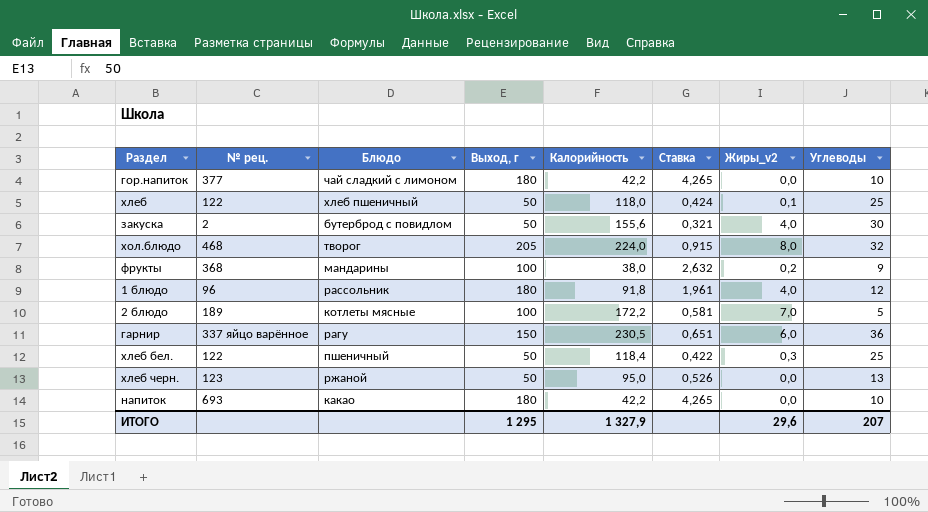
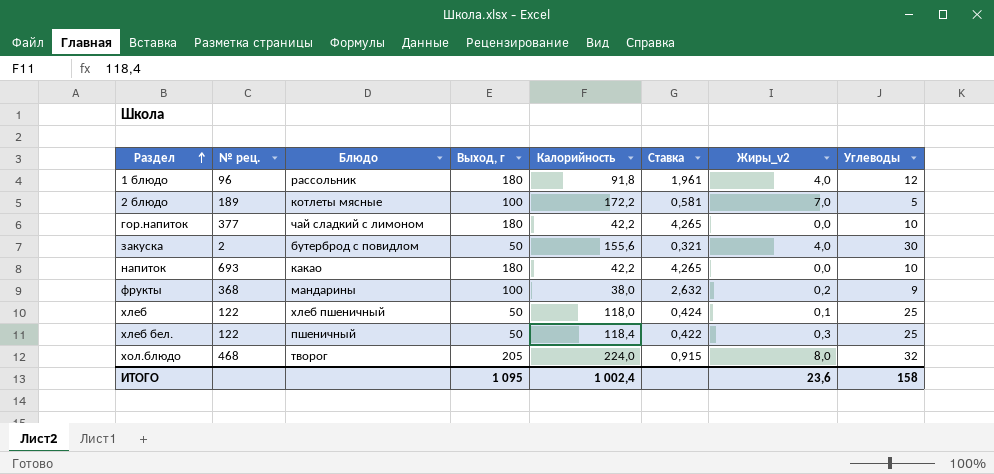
row order: none -> Раздел ascending
row гарнир: 337 яйцо варённое | рагу | 150 | 230,5 | 0,651 | 6,0 | 36 -> none
row хлеб черн.: 123 | ржаной | 50 | 95,0 | 0,526 | 0,0 | 13 -> none
ИТОГО | Выход, г: 1 295 -> 1 095
ИТОГО | Калорийность: 1 327,9 -> 1 002,4
ИТОГО | Жиры_v2: 29,6 -> 23,6
ИТОГО | Углеводы: 207 -> 158

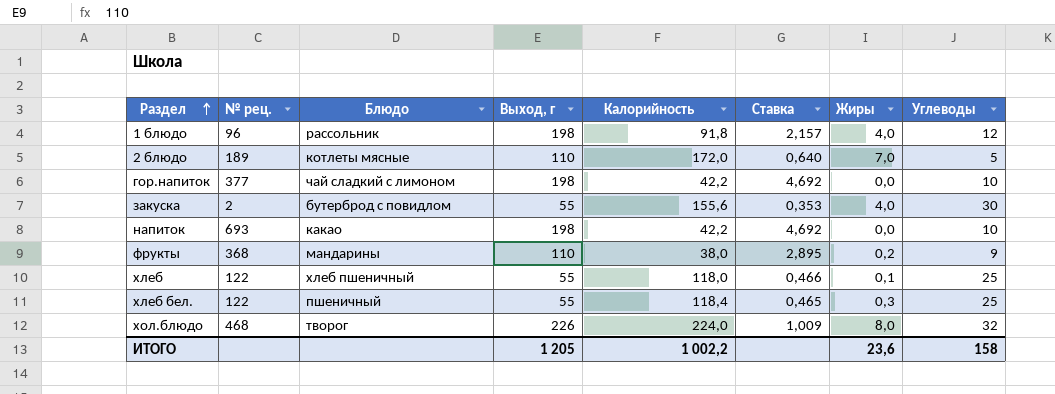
column name: Жиры_v2 -> Жиры
1 блюдо | Выход, г: 180 -> 198
1 блюдо | Ставка: 1,961 -> 2,157
2 блюдо | Выход, г: 100 -> 110
2 блюдо | Калорийность: 172,2 -> 172,0
2 блюдо | Ставка: 0,581 -> 0,640
гор.напиток | Выход, г: 180 -> 198
гор.напиток | Ставка: 4,265 -> 4,692
закуска | Выход, г: 50 -> 55
закуска | Ставка: 0,321 -> 0,353
напиток | Выход, г: 180 -> 198
напиток | Ставка: 4,265 -> 4,692
фрукты | Выход, г: 100 -> 110
фрукты | Ставка: 2,632 -> 2,895
хлеб | Выход, г: 50 -> 55
хлеб | Ставка: 0,424 -> 0,466
хлеб бел. | Выход, г: 50 -> 55
хлеб бел. | Ставка: 0,422 -> 0,465
хол.блюдо | Выход, г: 205 -> 226
хол.блюдо | Ставка: 0,915 -> 1,009
ИТОГО | Выход, г: 1 095 -> 1 205
ИТОГО | Калорийность: 1 002,4 -> 1 002,2

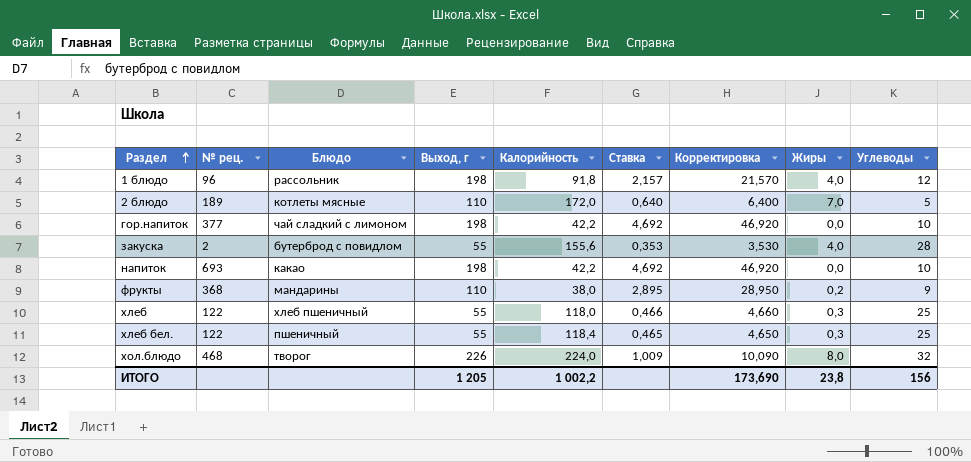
column Корректировка | formula: none -> [Ставка] * 10
закуска | Углеводы: 30 -> 28
хлеб | Жиры: 0,1 -> 0,3
ИТОГО | Жиры: 23,6 -> 23,8
ИТОГО | Углеводы: 158 -> 156

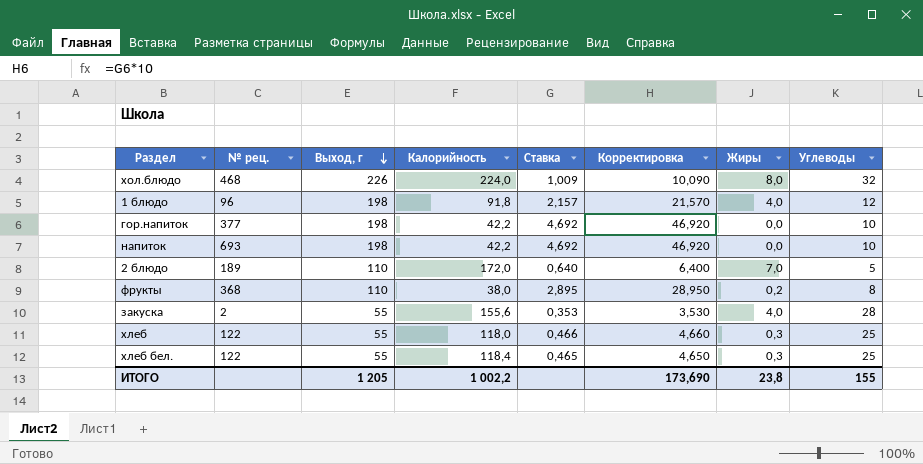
row order: Раздел ascending -> Выход, г descending
column Блюдо | position: 3 -> none
фрукты | Углеводы: 9 -> 8
ИТОГО | Углеводы: 156 -> 155

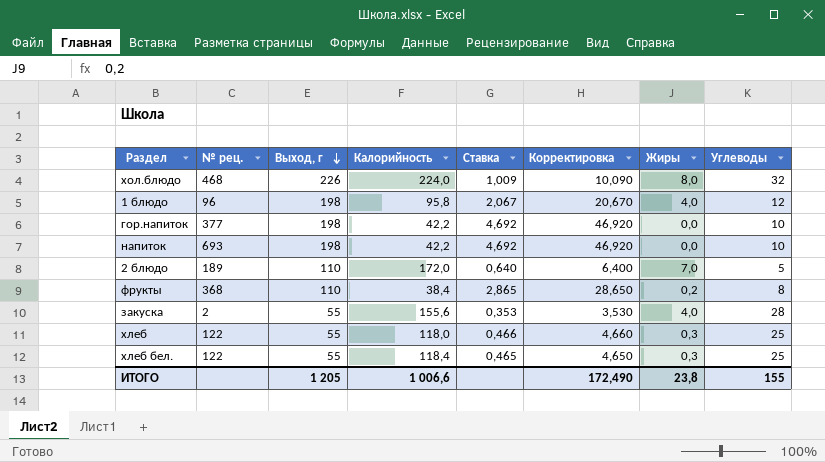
1 блюдо | Калорийность: 91,8 -> 95,8
1 блюдо | Ставка: 2,157 -> 2,067
1 блюдо | Корректировка: 21,570 -> 20,670
фрукты | Калорийность: 38,0 -> 38,4
фрукты | Ставка: 2,895 -> 2,865
фрукты | Корректировка: 28,950 -> 28,650
ИТОГО | Калорийность: 1 002,2 -> 1 006,6
ИТОГО | Корректировка: 173,690 -> 172,490

